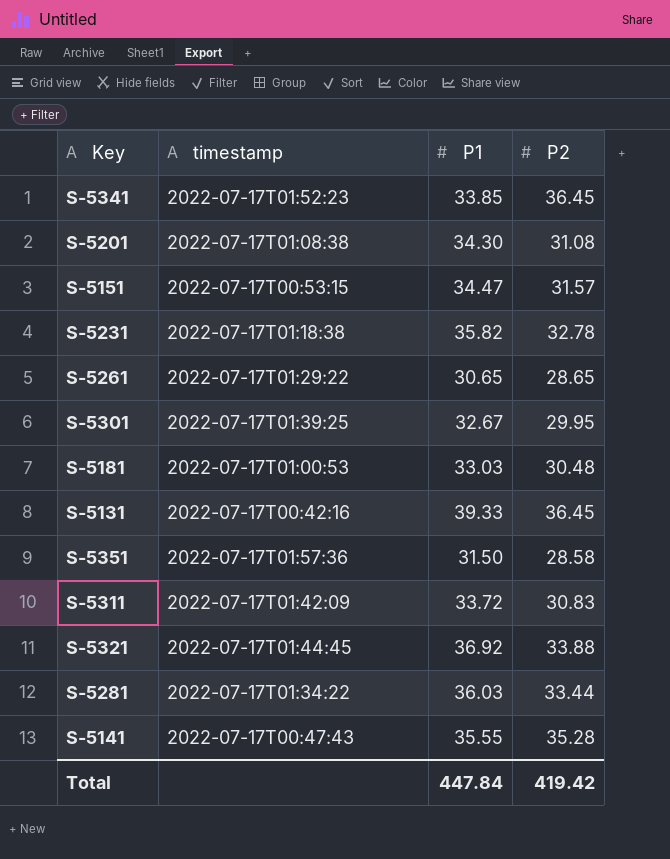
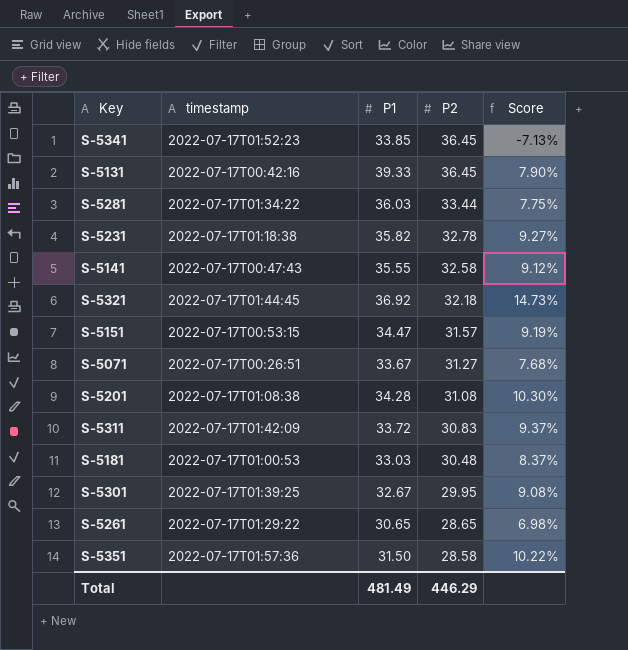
row order: none -> P2 descending
column Score | formula: none -> ([P1] - [P2]) / [P2]
S-5141 | P2: 35.28 -> 32.58
S-5321 | P2: 33.88 -> 32.18
row S-5071: none -> 2022-07-17T00:26:51 | 33.67 | 31.27 | 7.68%
S-5201 | P1: 34.30 -> 34.28
Total | P1: 447.84 -> 481.49
Total | P2: 419.42 -> 446.29

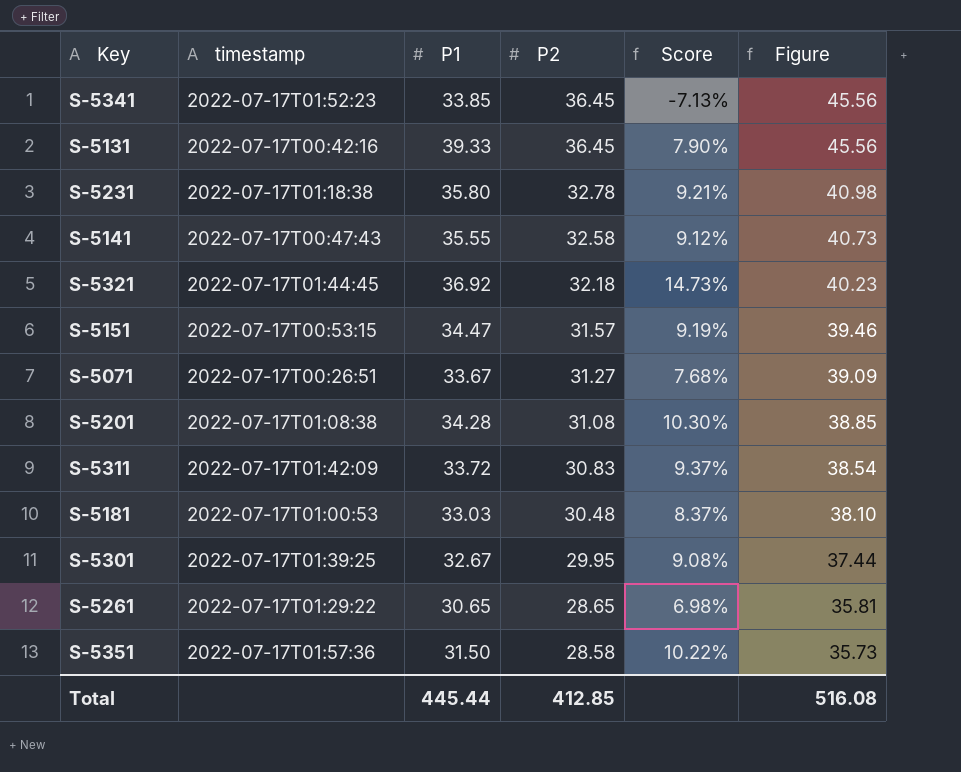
column Figure | formula: none -> [P2] * 1.25
row S-5281: 2022-07-17T01:34:22 | 36.03 | 33.44 | 7.75% -> none
S-5231 | P1: 35.82 -> 35.80
S-5231 | Score: 9.27% -> 9.21%
Total | P1: 481.49 -> 445.44
Total | P2: 446.29 -> 412.85

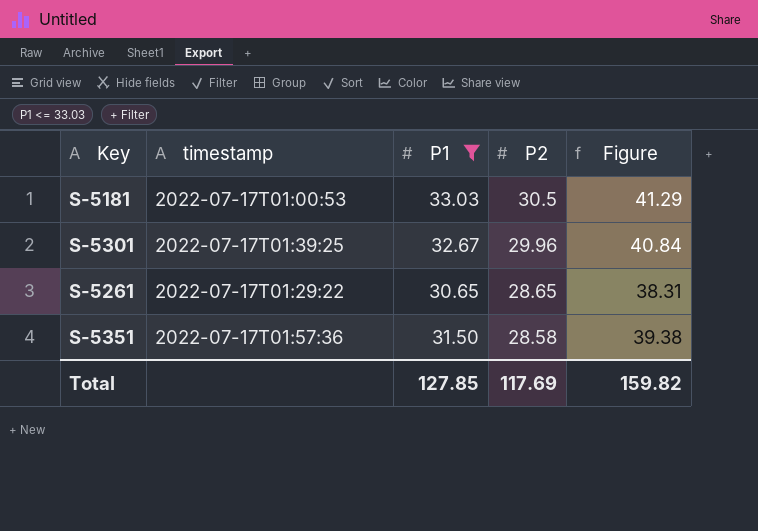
filter: none -> P1 <= 33.03
column Score | formula: ([P1] - [P2]) / [P2] -> none
column Figure | formula: [P2] * 1.25 -> [P1] * 1.25
S-5181 | P2: 30.48 -> 30.5
S-5301 | P2: 29.95 -> 29.96
Total | P1: 445.44 -> 127.85
Total | P2: 412.85 -> 117.69
Total | Figure: 516.08 -> 159.82

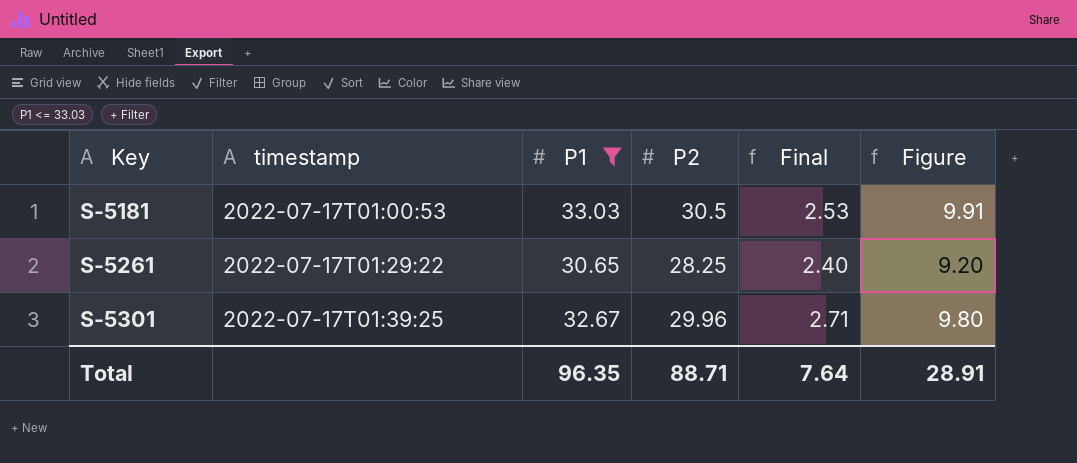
row order: P2 descending -> Key ascending
column Final | formula: none -> [P1] - [P2]
column Figure | formula: [P1] * 1.25 -> [P1] * 0.3
row S-5351: 2022-07-17T01:57:36 | 31.50 | 28.58 | 39.38 -> none
S-5261 | P2: 28.65 -> 28.25
Total | P1: 127.85 -> 96.35
Total | P2: 117.69 -> 88.71
Total | Figure: 159.82 -> 28.91

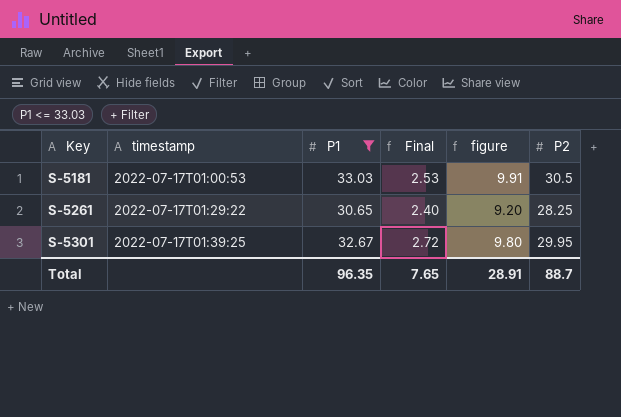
column name: Figure -> figure
column P2 | position: 4 -> 6
S-5301 | Final: 2.71 -> 2.72
S-5301 | P2: 29.96 -> 29.95
Total | Final: 7.64 -> 7.65
Total | P2: 88.71 -> 88.7

